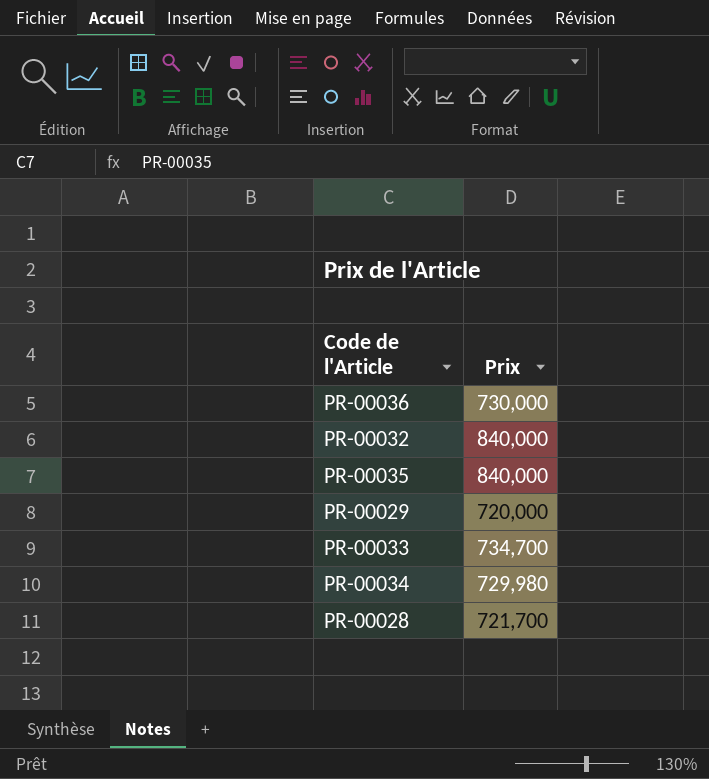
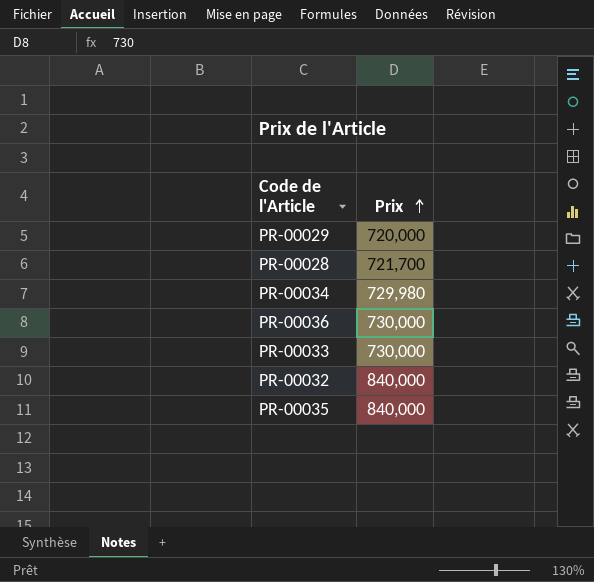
row order: none -> Prix ascending
PR-00033 | Prix: 734,700 -> 730,000

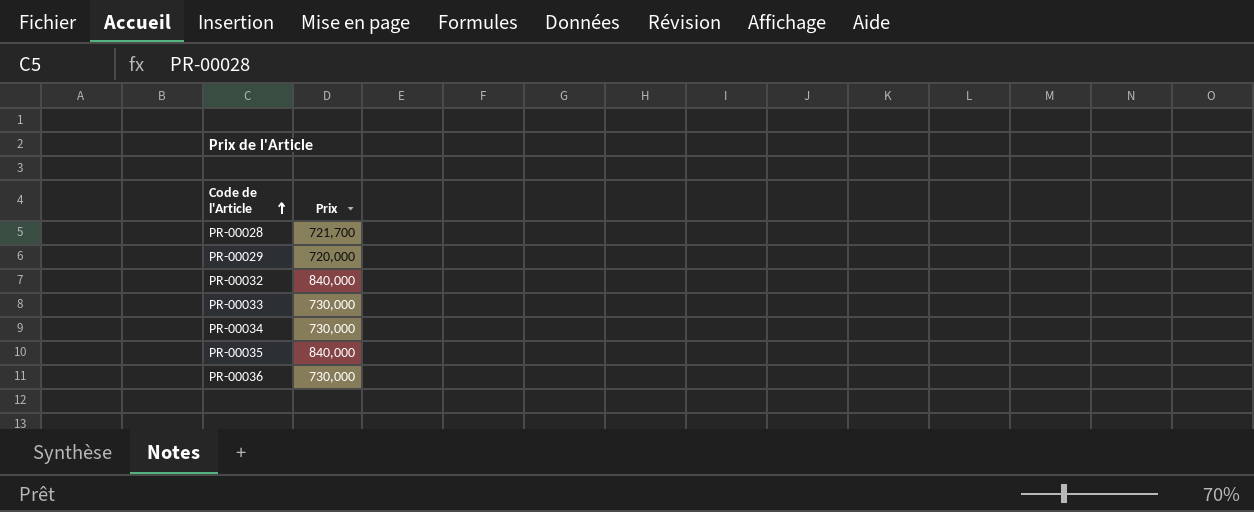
row order: Prix ascending -> Code de l'Article ascending
PR-00034 | Prix: 729,980 -> 730,000

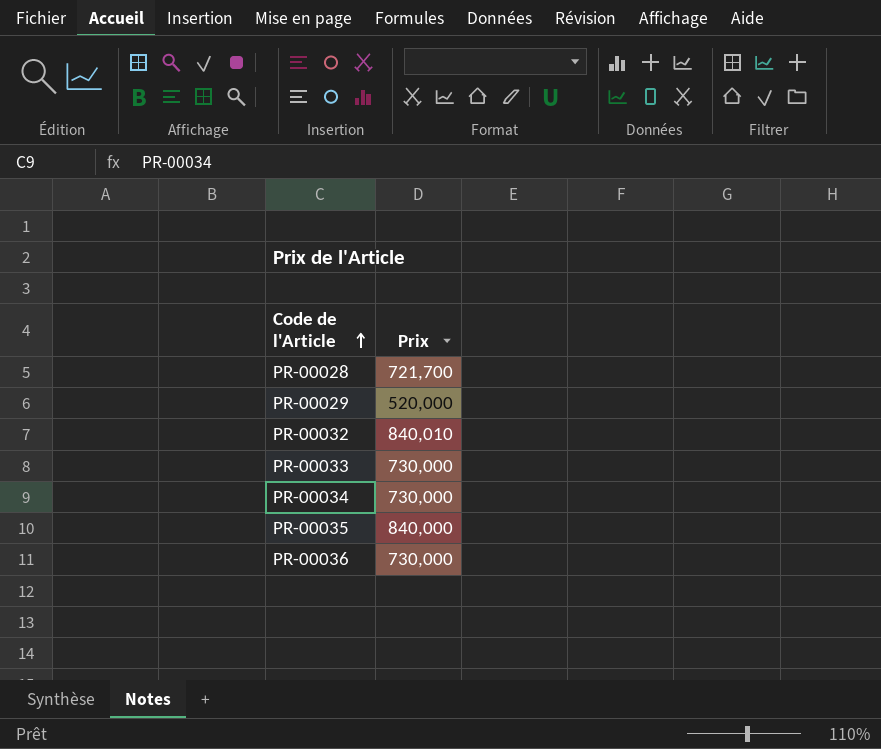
PR-00029 | Prix: 720,000 -> 520,000
PR-00032 | Prix: 840,000 -> 840,010

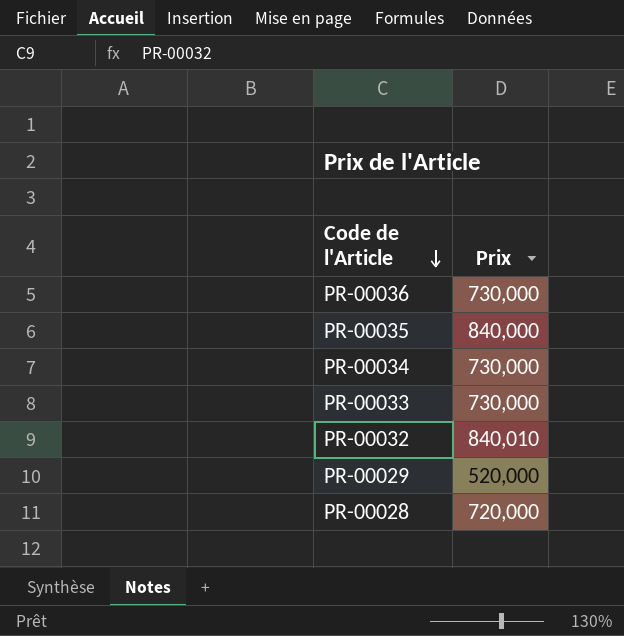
row order: Code de l'Article ascending -> Code de l'Article descending
PR-00028 | Prix: 721,700 -> 720,000

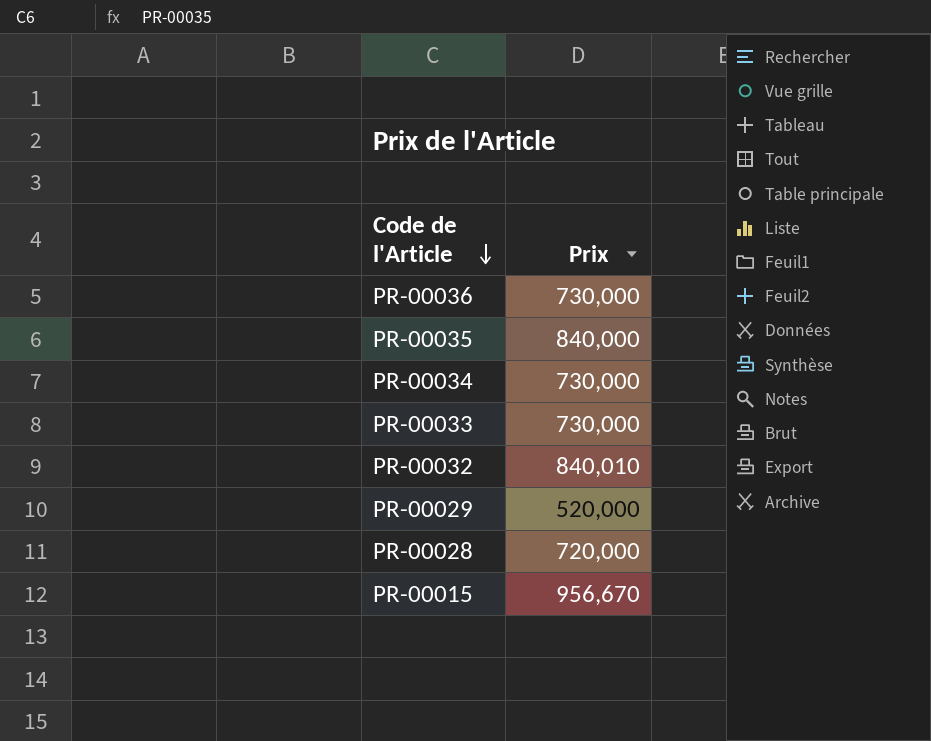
row PR-00015: none -> 956,670

